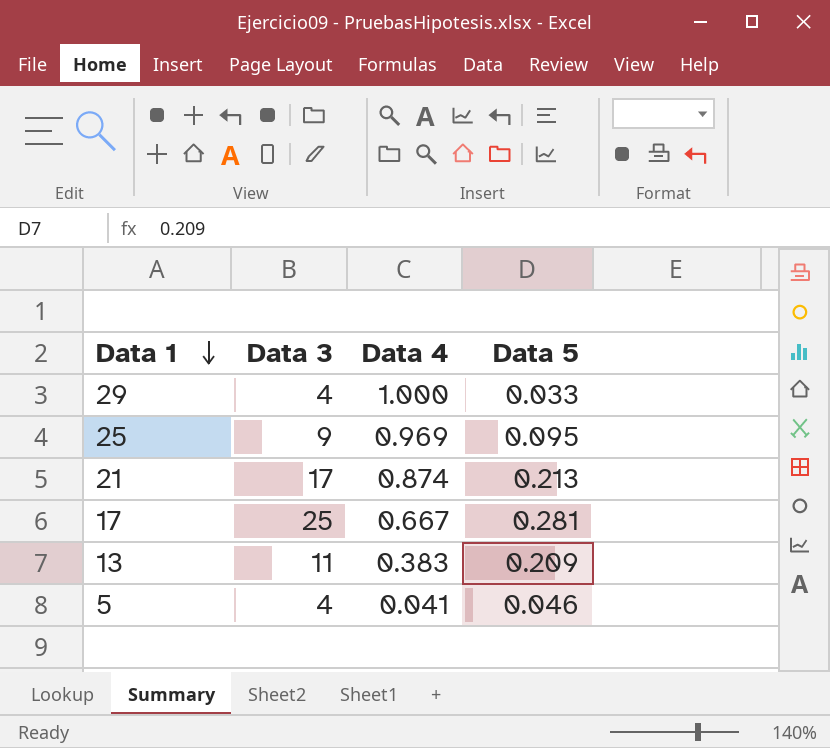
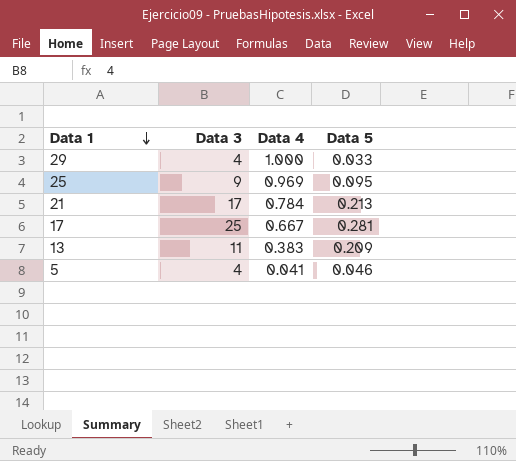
21 | Data 4: 0.874 -> 0.784

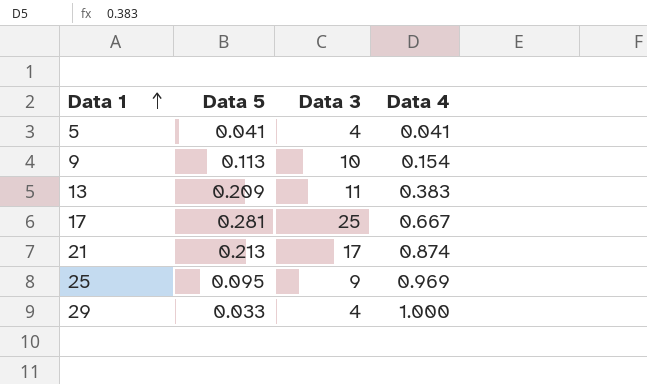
row order: Data 1 descending -> Data 1 ascending
column Data 5 | position: 4 -> 2
5 | Data 5: 0.046 -> 0.041
row 9: none -> 0.113 | 10 | 0.154
21 | Data 4: 0.784 -> 0.874

